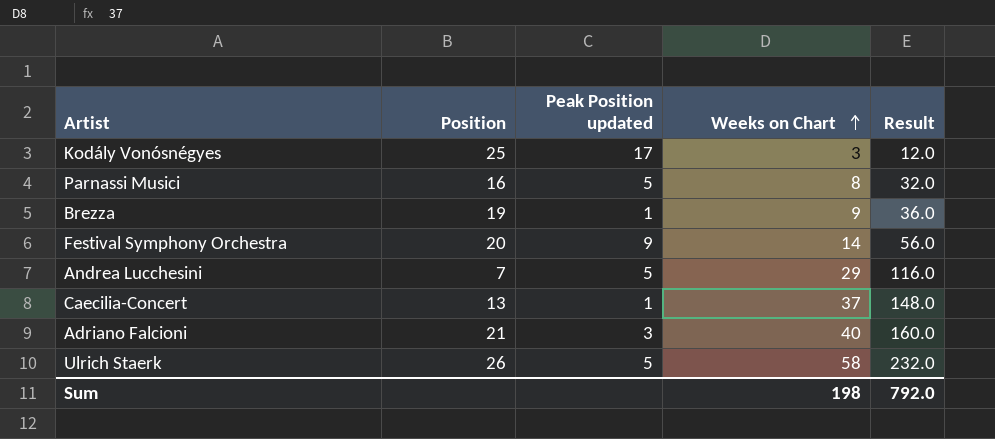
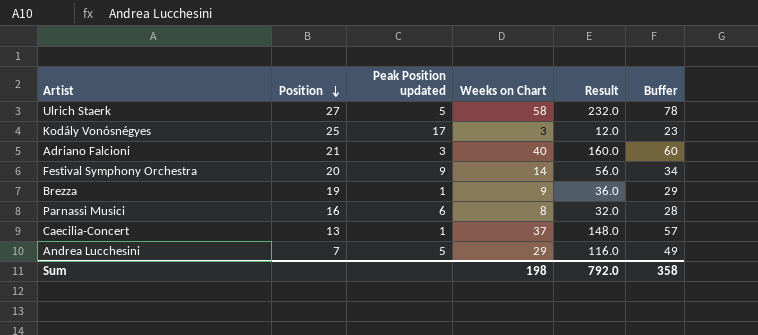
row order: Weeks on Chart ascending -> Position descending
column Buffer | formula: none -> [Weeks on Chart] + 20
Ulrich Staerk | Position: 26 -> 27
Parnassi Musici | Peak Position updated: 5 -> 6

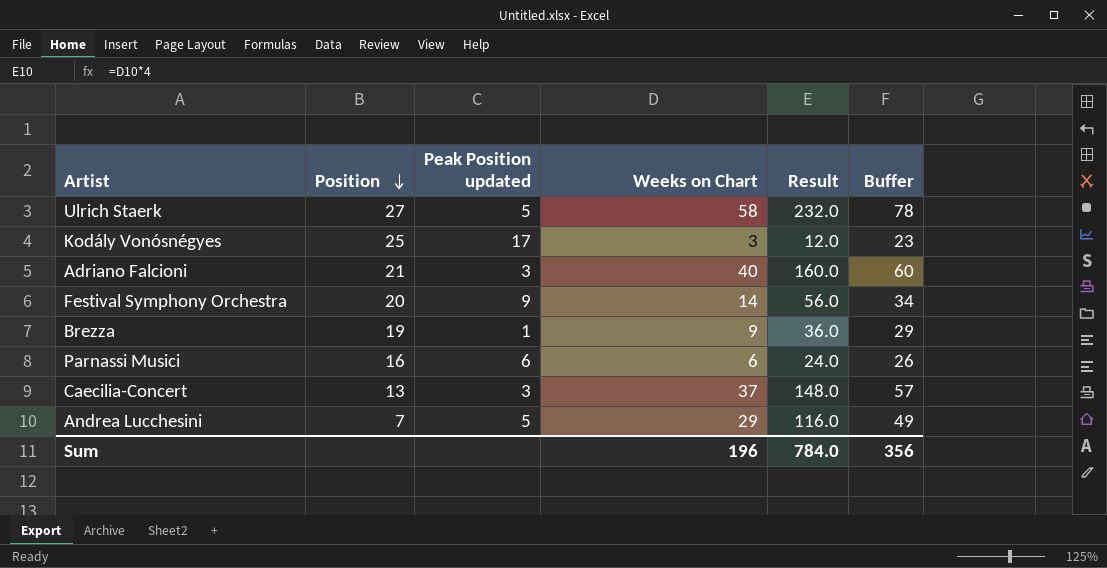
Parnassi Musici | Weeks on Chart: 8 -> 6
Parnassi Musici | Result: 32.0 -> 24.0
Parnassi Musici | Buffer: 28 -> 26
Caecilia-Concert | Peak Position updated: 1 -> 3
Sum | Weeks on Chart: 198 -> 196
Sum | Result: 792.0 -> 784.0
Sum | Buffer: 358 -> 356

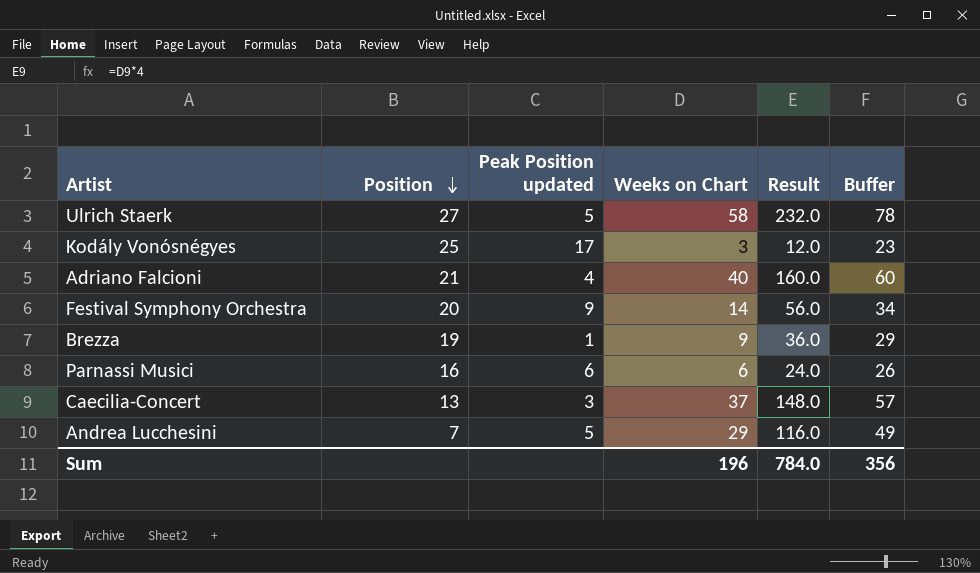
Adriano Falcioni | Peak Position updated: 3 -> 4

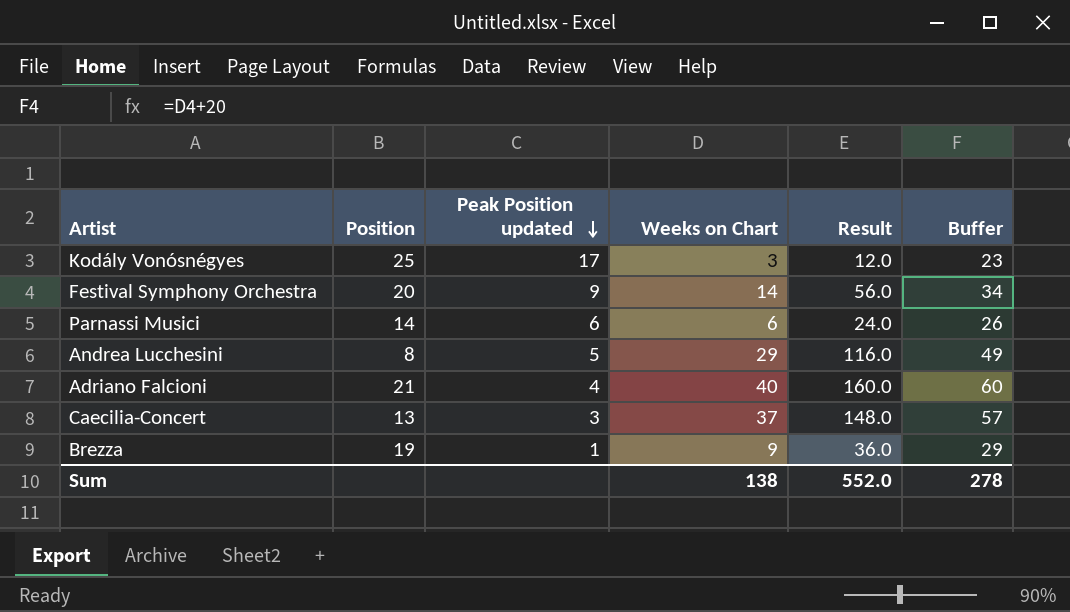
row order: Position descending -> Peak Position updated descending
row Ulrich Staerk: 27 | 5 | 58 | 232.0 | 78 -> none
Parnassi Musici | Position: 16 -> 14
Andrea Lucchesini | Position: 7 -> 8
Sum | Weeks on Chart: 196 -> 138
Sum | Result: 784.0 -> 552.0
Sum | Buffer: 356 -> 278

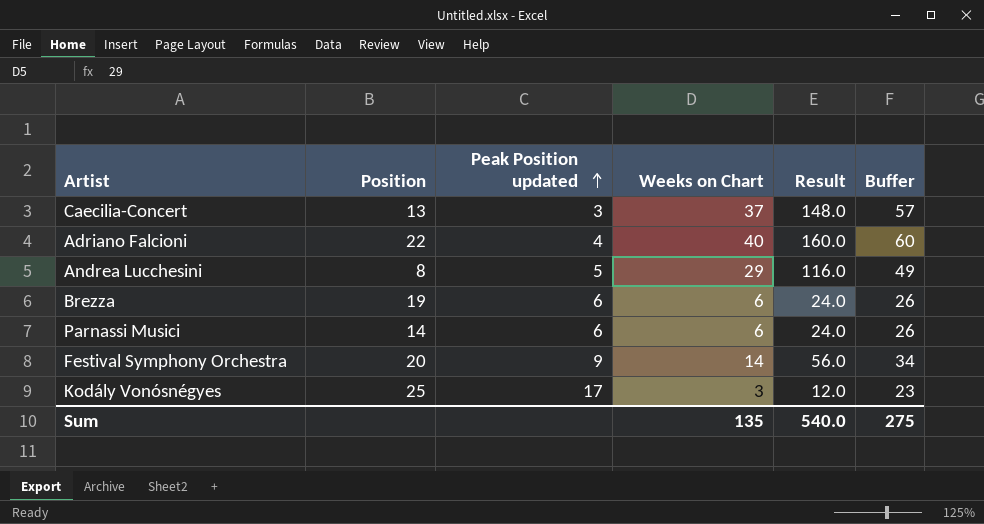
row order: Peak Position updated descending -> Peak Position updated ascending
Adriano Falcioni | Position: 21 -> 22
Brezza | Peak Position updated: 1 -> 6
Brezza | Weeks on Chart: 9 -> 6
Brezza | Result: 36.0 -> 24.0
Brezza | Buffer: 29 -> 26
Sum | Weeks on Chart: 138 -> 135
Sum | Result: 552.0 -> 540.0
Sum | Buffer: 278 -> 275

